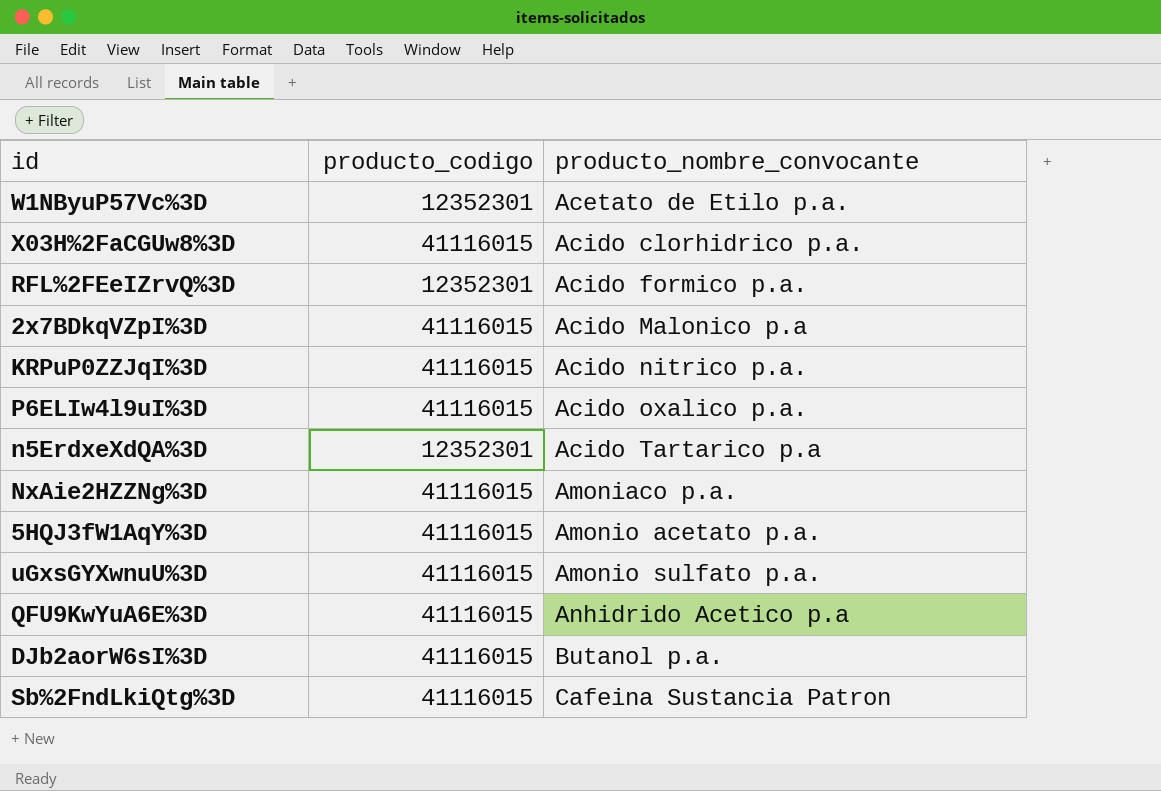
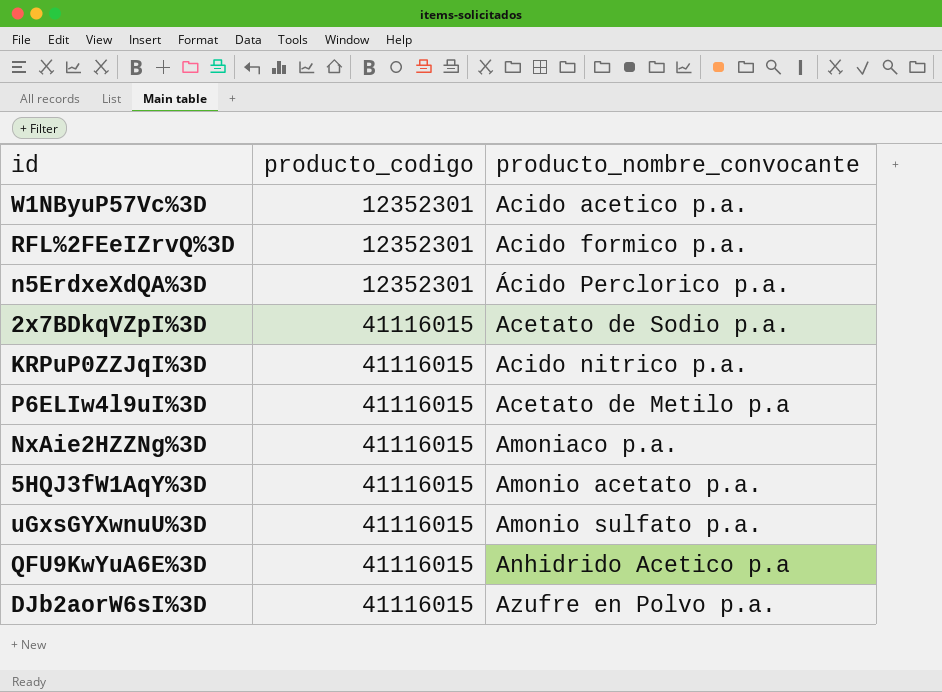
row order: producto_nombre_convocante ascending -> producto_codigo ascending
row X03H%2FaCGUw8%3D: 41116015 | Acido clorhidrico p.a. -> none
row Sb%2FndLkiQtg%3D: 41116015 | Cafeina Sustancia Patron -> none
W1NByuP57Vc%3D | producto_nombre_convocante: Acetato de Etilo p.a. -> Acido acetico p.a.
n5ErdxeXdQA%3D | producto_nombre_convocante: Acido Tartarico p.a -> Ácido Perclorico p.a.
2x7BDkqVZpI%3D | producto_nombre_convocante: Acido Malonico p.a -> Acetato de Sodio p.a.
P6ELIw4l9uI%3D | producto_nombre_convocante: Acido oxalico p.a. -> Acetato de Metilo p.a
DJb2aorW6sI%3D | producto_nombre_convocante: Butanol p.a. -> Azufre en Polvo p.a.

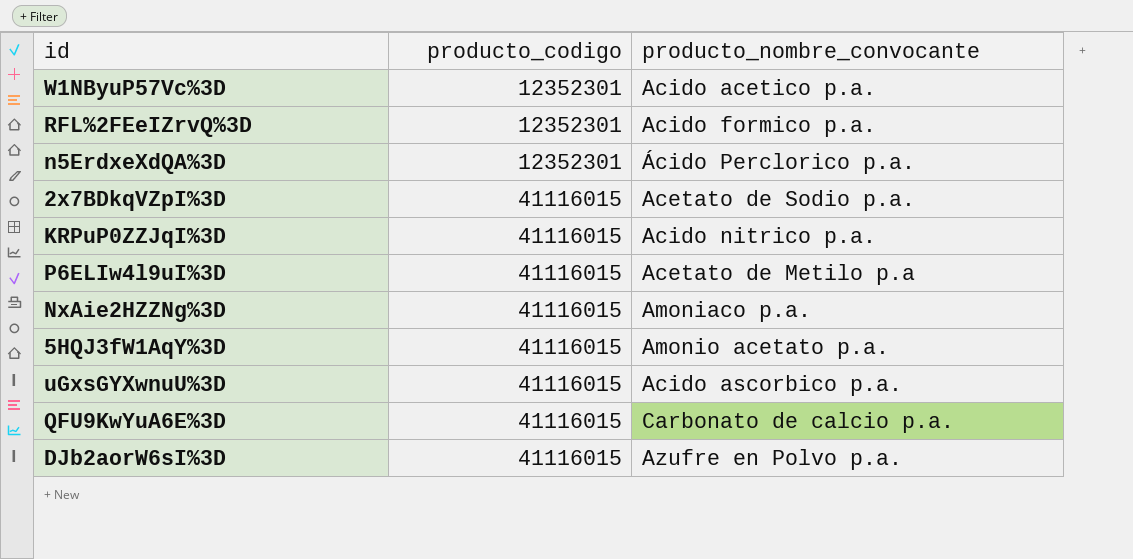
uGxsGYXwnuU%3D | producto_nombre_convocante: Amonio sulfato p.a. -> Acido ascorbico p.a.
QFU9KwYuA6E%3D | producto_nombre_convocante: Anhidrido Acetico p.a -> Carbonato de calcio p.a.

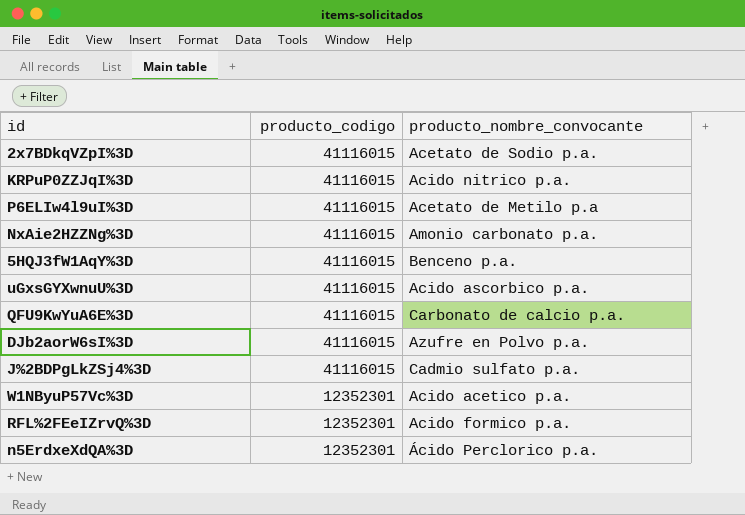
row order: producto_codigo ascending -> producto_codigo descending
NxAie2HZZNg%3D | producto_nombre_convocante: Amoniaco p.a. -> Amonio carbonato p.a.
5HQJ3fW1AqY%3D | producto_nombre_convocante: Amonio acetato p.a. -> Benceno p.a.
row J%2BDPgLkZSj4%3D: none -> 41116015 | Cadmio sulfato p.a.

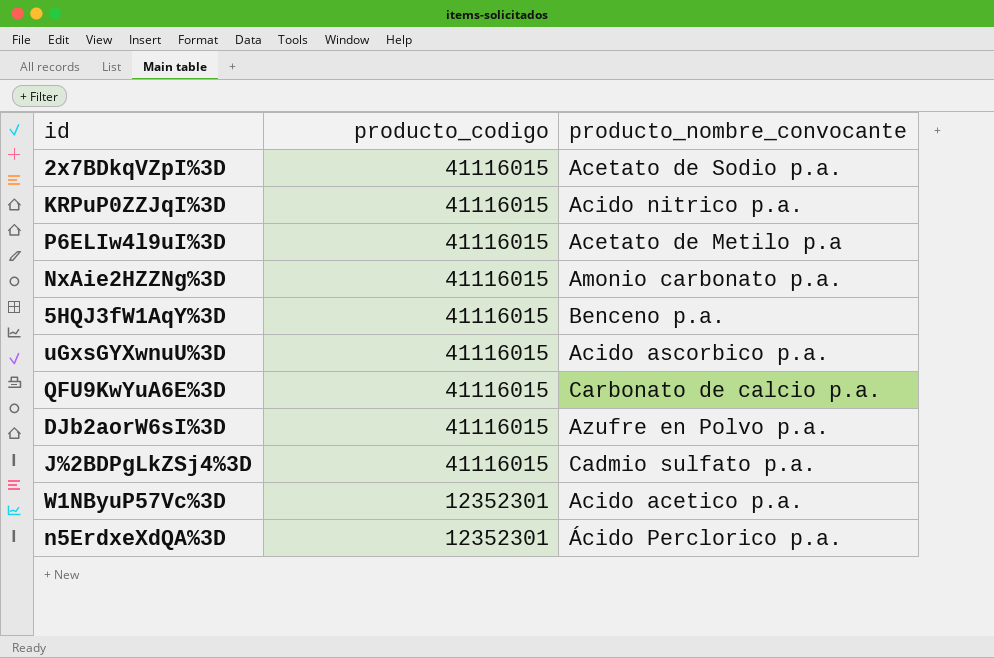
row RFL%2FEeIZrvQ%3D: 12352301 | Acido formico p.a. -> none

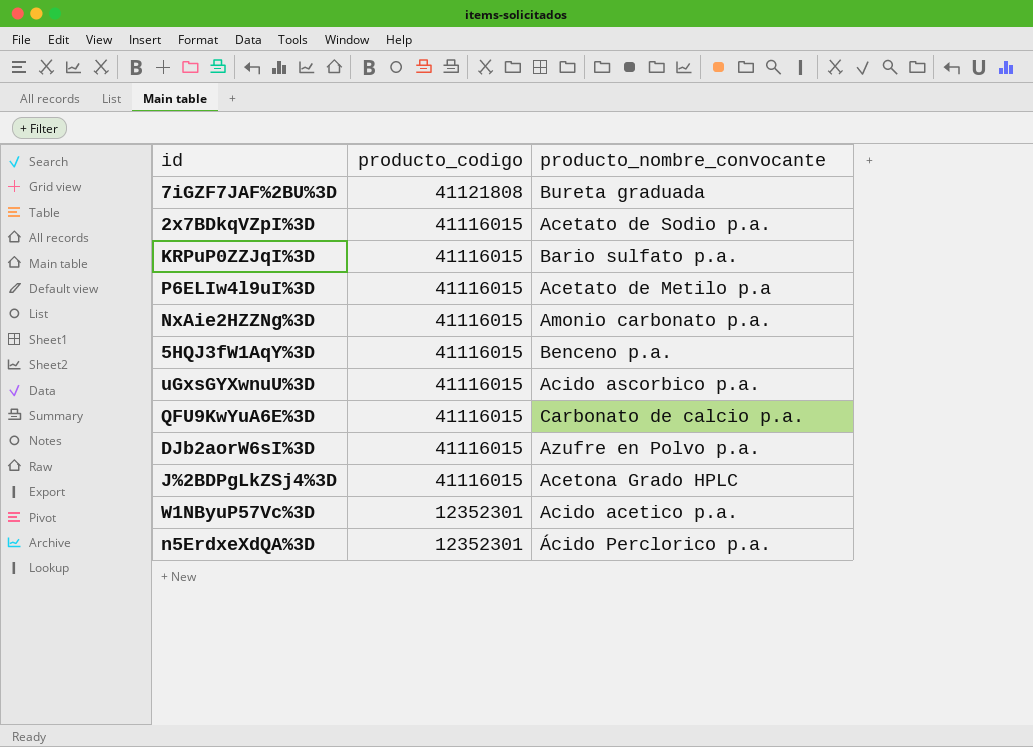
row 7iGZF7JAF%2BU%3D: none -> 41121808 | Bureta graduada
KRPuP0ZZJqI%3D | producto_nombre_convocante: Acido nitrico p.a. -> Bario sulfato p.a.
J%2BDPgLkZSj4%3D | producto_nombre_convocante: Cadmio sulfato p.a. -> Acetona Grado HPLC

